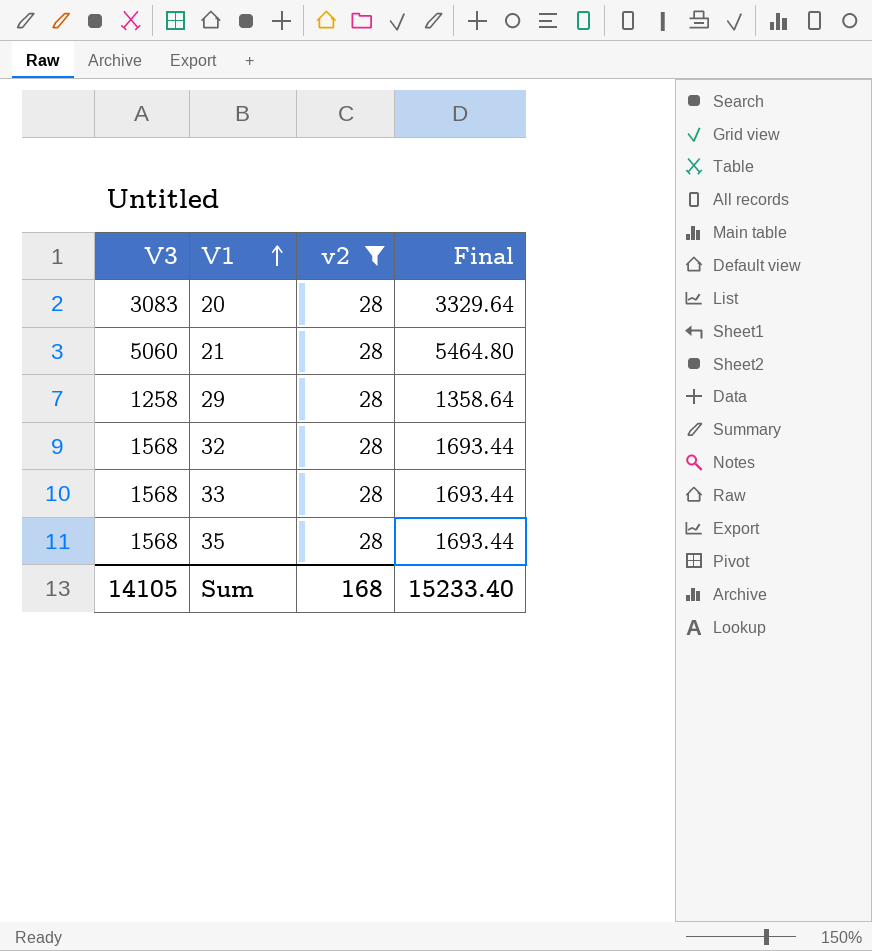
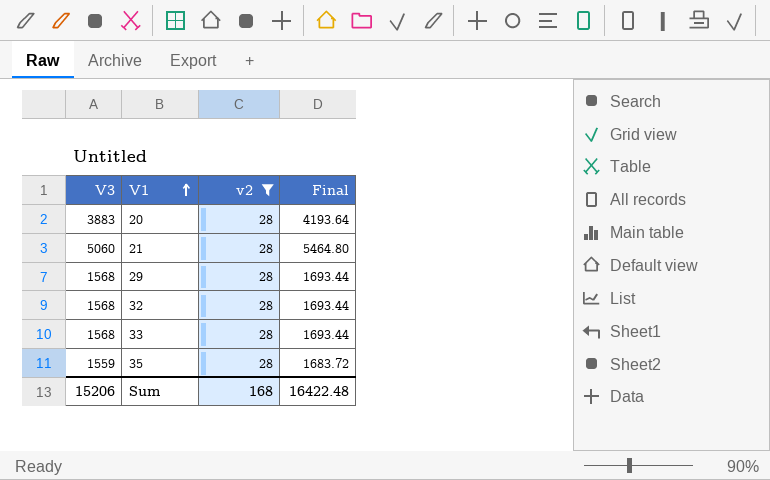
20 | V3: 3083 -> 3883
20 | Final: 3329.64 -> 4193.64
29 | V3: 1258 -> 1568
29 | Final: 1358.64 -> 1693.44
35 | V3: 1568 -> 1559
35 | Final: 1693.44 -> 1683.72
Sum | V3: 14105 -> 15206
Sum | Final: 15233.40 -> 16422.48

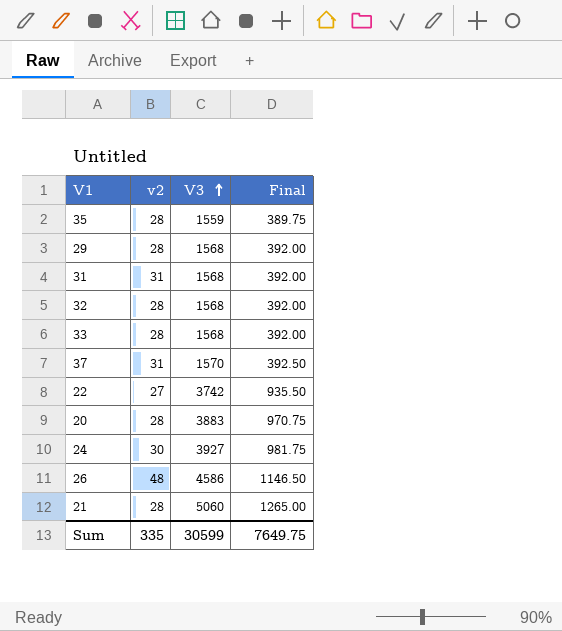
filter: v2 = 28 -> none
row order: V1 ascending -> V3 ascending
column V3 | position: 1 -> 3
column Final | formula: [V3] * 1.08 -> [V3] * 0.25
Sum | v2: 168 -> 335
Sum | V3: 15206 -> 30599
Sum | Final: 16422.48 -> 7649.75

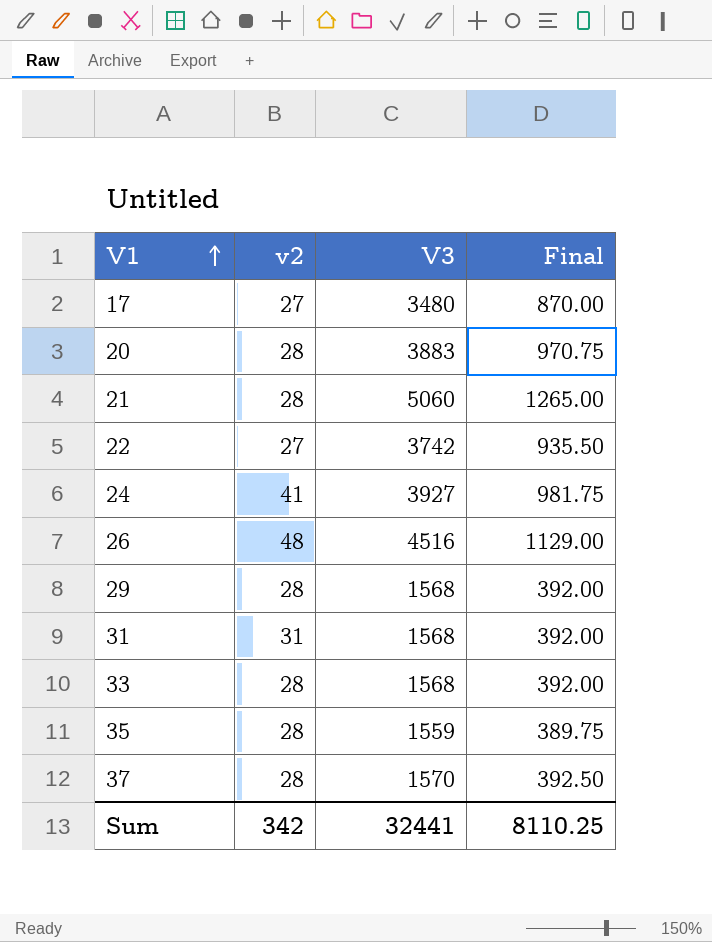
row order: V3 ascending -> V1 ascending
row 32: 28 | 1568 | 392.00 -> none
row 17: none -> 27 | 3480 | 870.00
24 | v2: 30 -> 41
26 | V3: 4586 -> 4516
26 | Final: 1146.50 -> 1129.00
37 | v2: 31 -> 28
Sum | v2: 335 -> 342
Sum | V3: 30599 -> 32441
Sum | Final: 7649.75 -> 8110.25

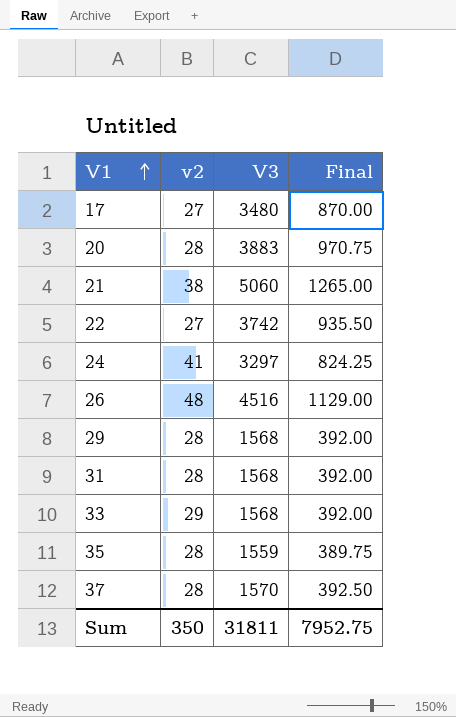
21 | v2: 28 -> 38
24 | V3: 3927 -> 3297
24 | Final: 981.75 -> 824.25
31 | v2: 31 -> 28
33 | v2: 28 -> 29
Sum | v2: 342 -> 350
Sum | V3: 32441 -> 31811
Sum | Final: 8110.25 -> 7952.75

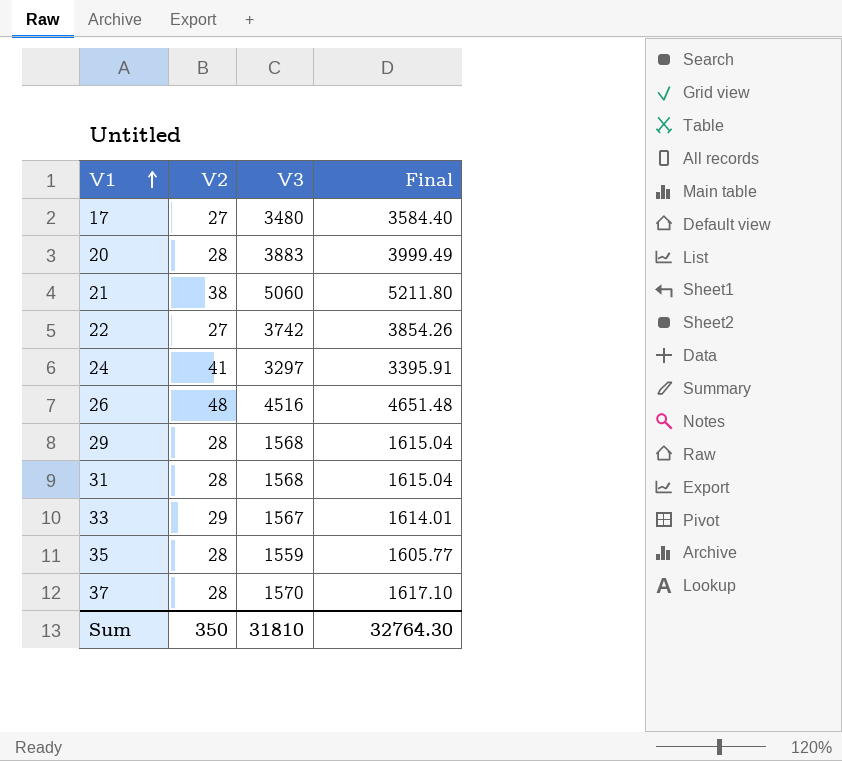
column name: v2 -> V2
column Final | formula: [V3] * 0.25 -> [V3] * 1.03
33 | V3: 1568 -> 1567
Sum | V3: 31811 -> 31810
Sum | Final: 7952.75 -> 32764.30

